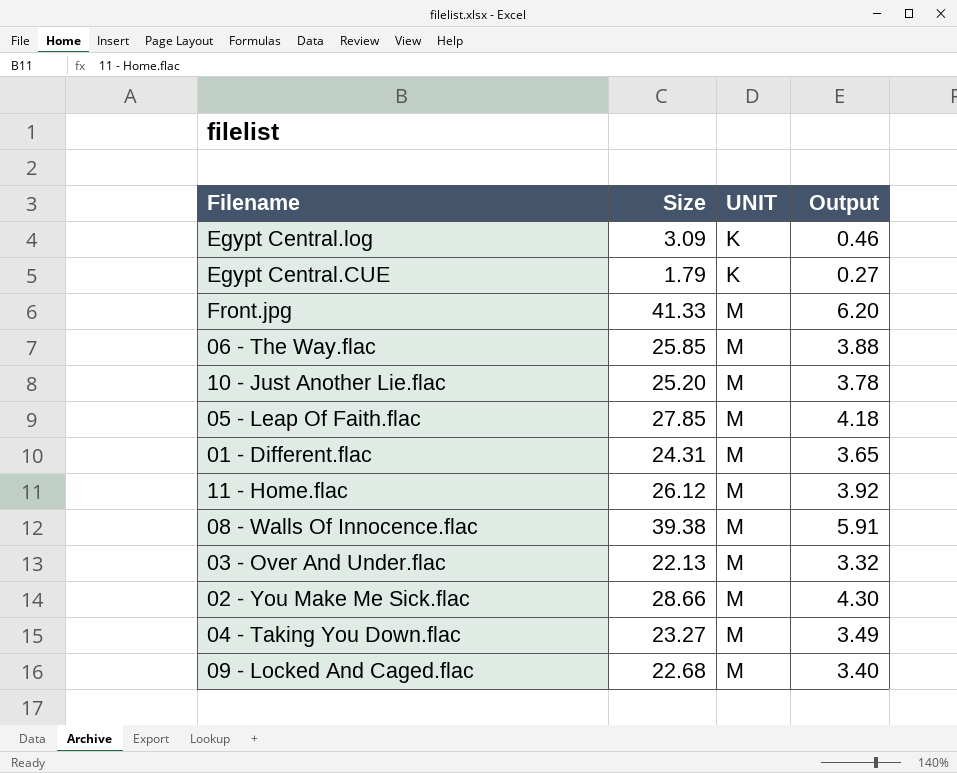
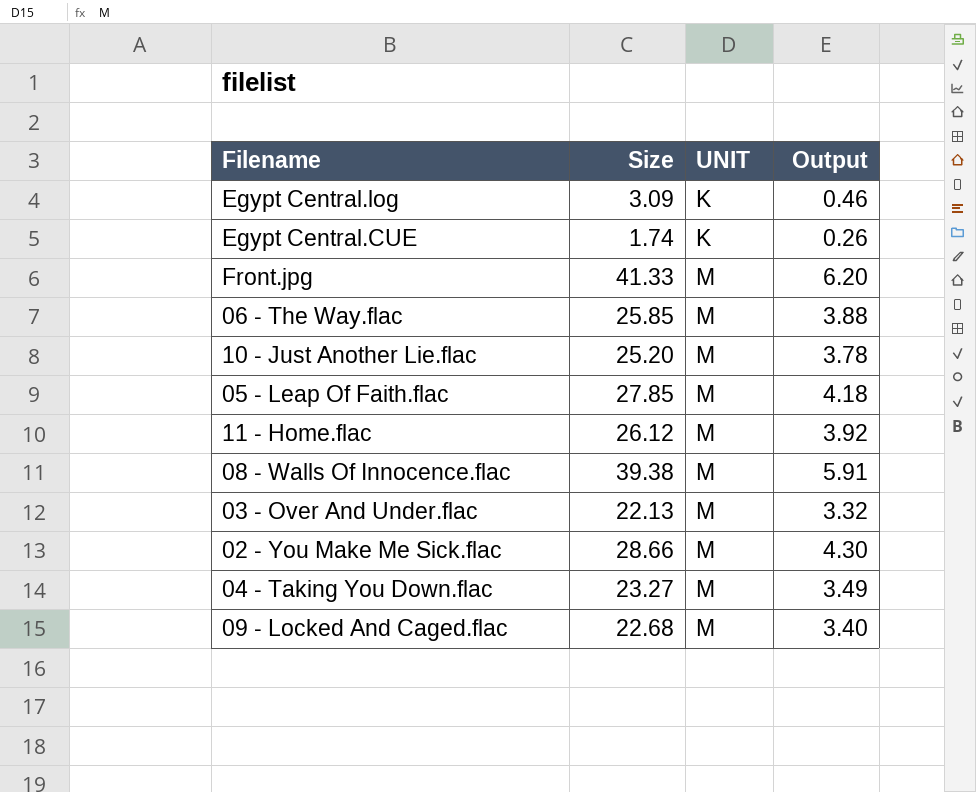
row 01 - Different.flac: 24.31 | M | 3.65 -> none
Egypt Central.CUE | Size: 1.79 -> 1.74
Egypt Central.CUE | Output: 0.27 -> 0.26

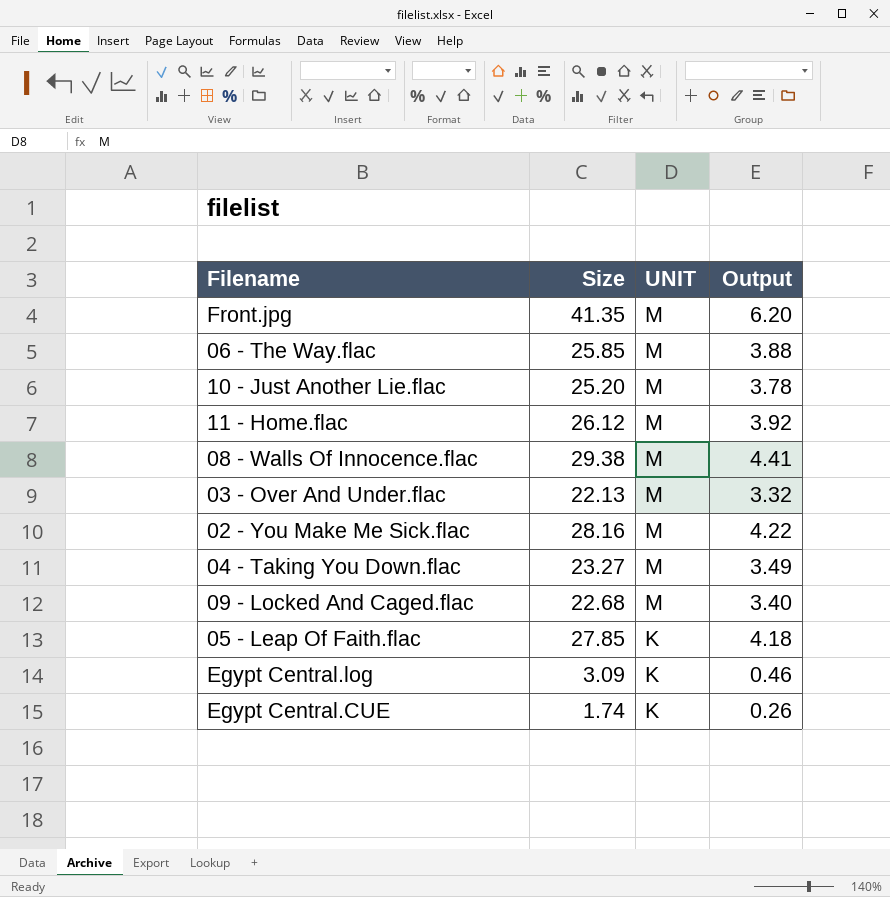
row order: UNIT ascending -> UNIT descending
Front.jpg | Size: 41.33 -> 41.35
08 - Walls Of Innocence.flac | Size: 39.38 -> 29.38
08 - Walls Of Innocence.flac | Output: 5.91 -> 4.41
02 - You Make Me Sick.flac | Size: 28.66 -> 28.16
02 - You Make Me Sick.flac | Output: 4.30 -> 4.22
05 - Leap Of Faith.flac | UNIT: M -> K

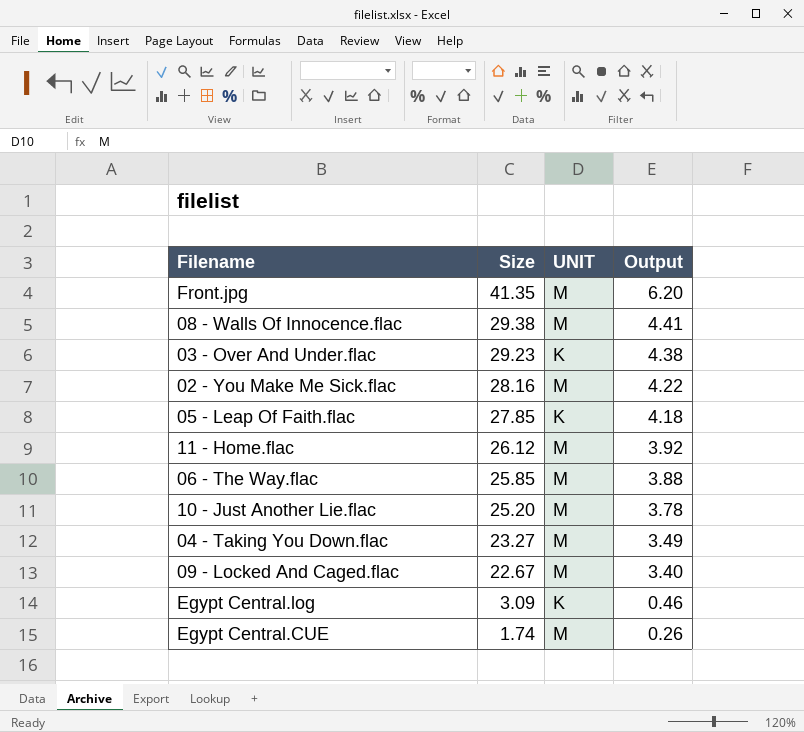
row order: UNIT descending -> Size descending
03 - Over And Under.flac | Size: 22.13 -> 29.23
03 - Over And Under.flac | UNIT: M -> K
03 - Over And Under.flac | Output: 3.32 -> 4.38
09 - Locked And Caged.flac | Size: 22.68 -> 22.67
Egypt Central.CUE | UNIT: K -> M

